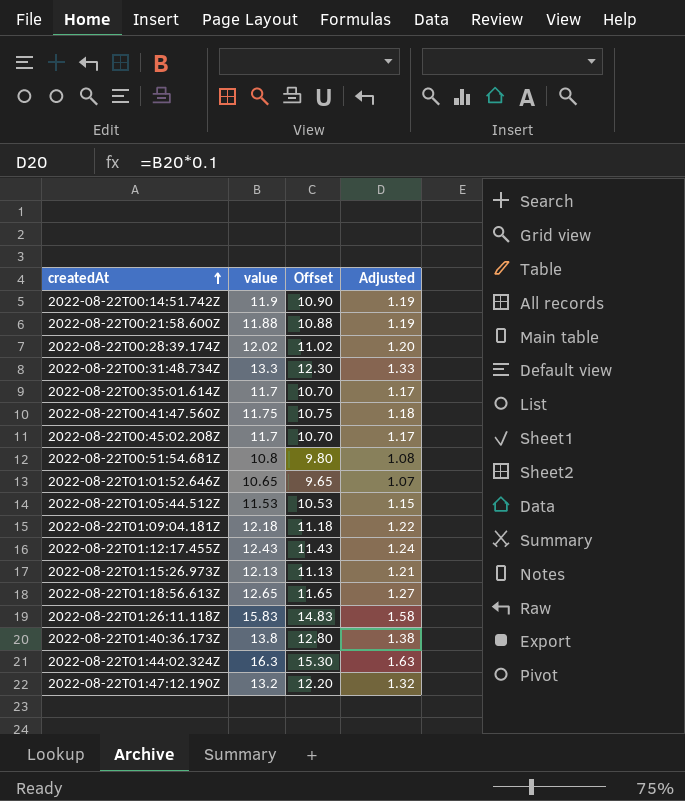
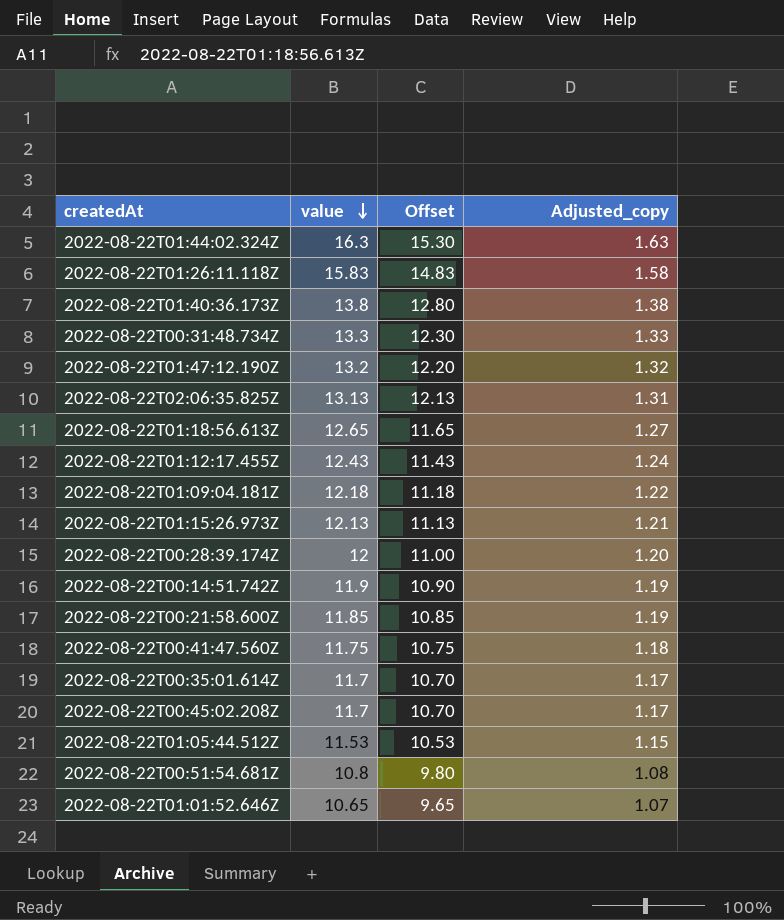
row order: createdAt ascending -> value descending
column name: Adjusted -> Adjusted_copy
row 2022-08-22T02:06:35.825Z: none -> 13.13 | 12.13 | 1.31
2022-08-22T00:28:39.174Z | value: 12.02 -> 12
2022-08-22T00:28:39.174Z | Offset: 11.02 -> 11.00
2022-08-22T00:21:58.600Z | value: 11.88 -> 11.85
2022-08-22T00:21:58.600Z | Offset: 10.88 -> 10.85

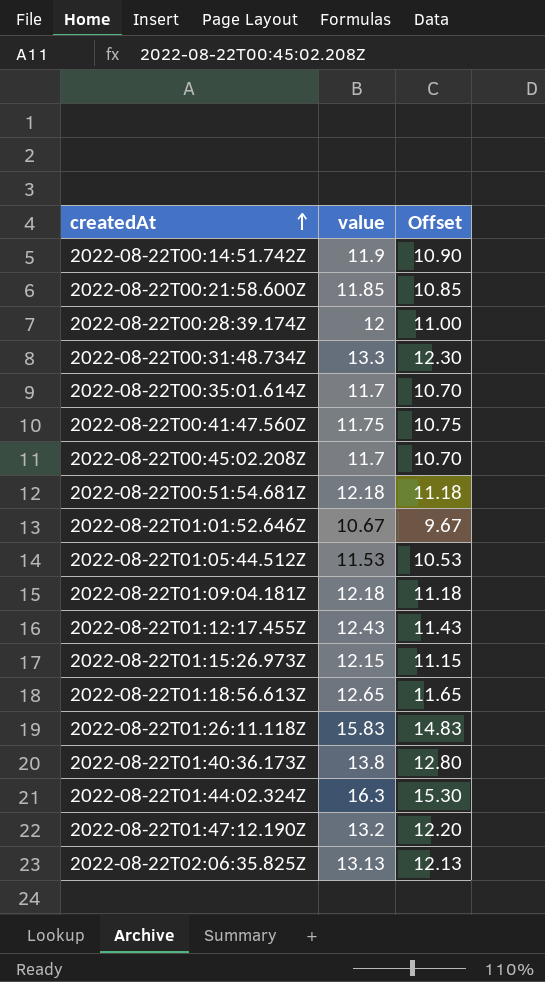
row order: value descending -> createdAt ascending
column Adjusted_copy | formula: [value] * 0.1 -> none
2022-08-22T00:51:54.681Z | value: 10.8 -> 12.18
2022-08-22T00:51:54.681Z | Offset: 9.80 -> 11.18
2022-08-22T01:01:52.646Z | value: 10.65 -> 10.67
2022-08-22T01:01:52.646Z | Offset: 9.65 -> 9.67
2022-08-22T01:15:26.973Z | value: 12.13 -> 12.15
2022-08-22T01:15:26.973Z | Offset: 11.13 -> 11.15

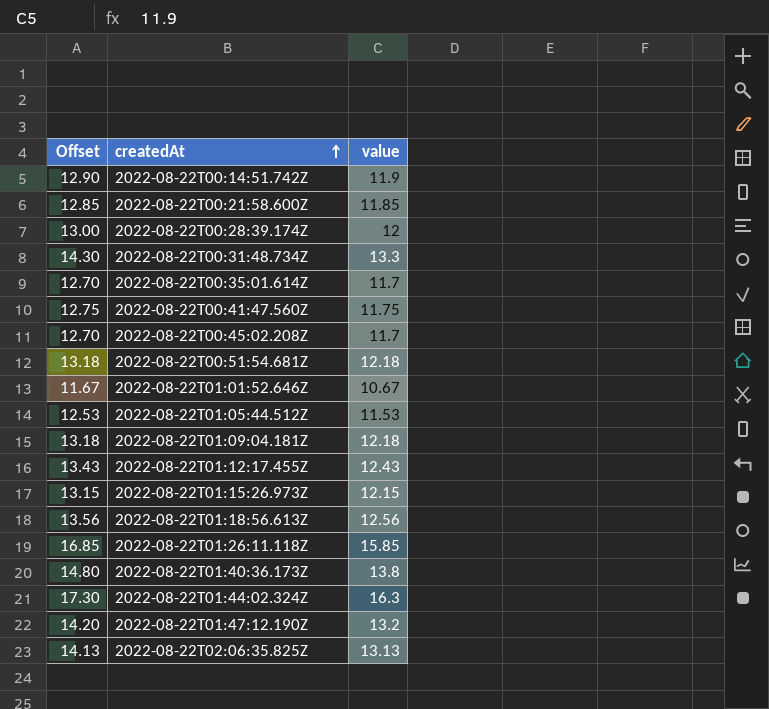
column Offset | formula: [value] - 1 -> [value] + 1
column Offset | position: 3 -> 1
2022-08-22T01:18:56.613Z | value: 12.65 -> 12.56
2022-08-22T01:26:11.118Z | value: 15.83 -> 15.85

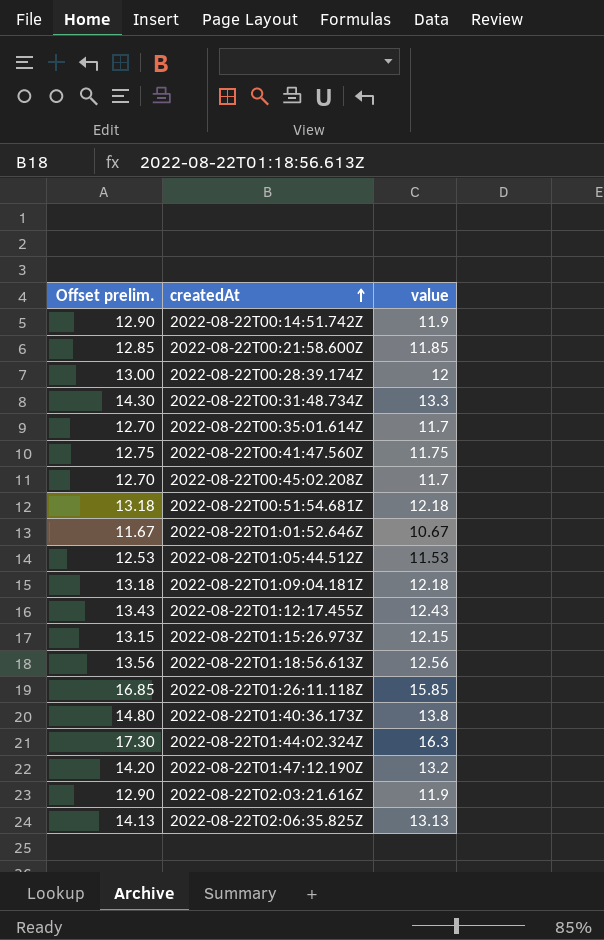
column name: Offset -> Offset prelim.
row 2022-08-22T02:03:21.616Z: none -> 12.90 | 11.9

